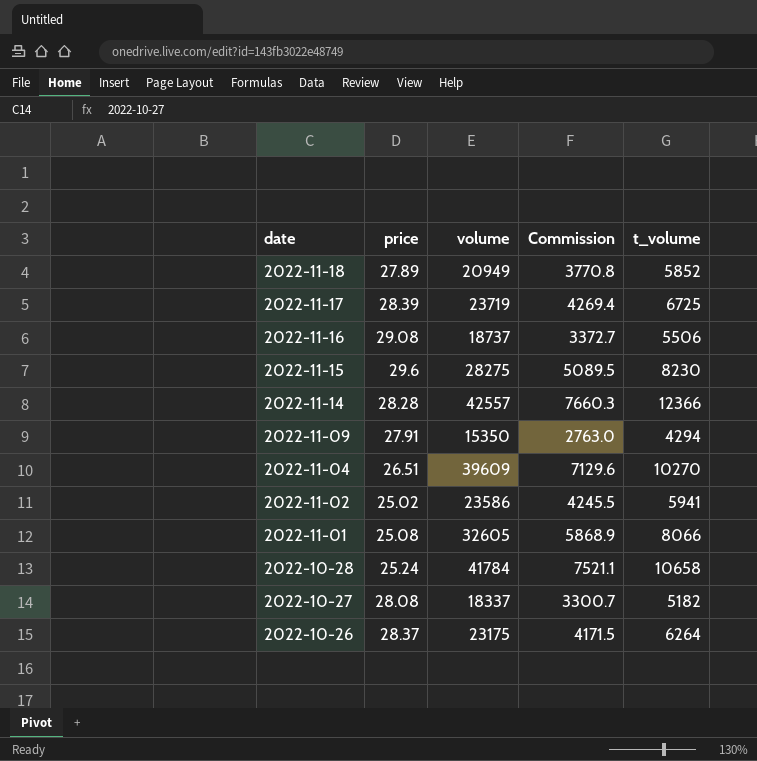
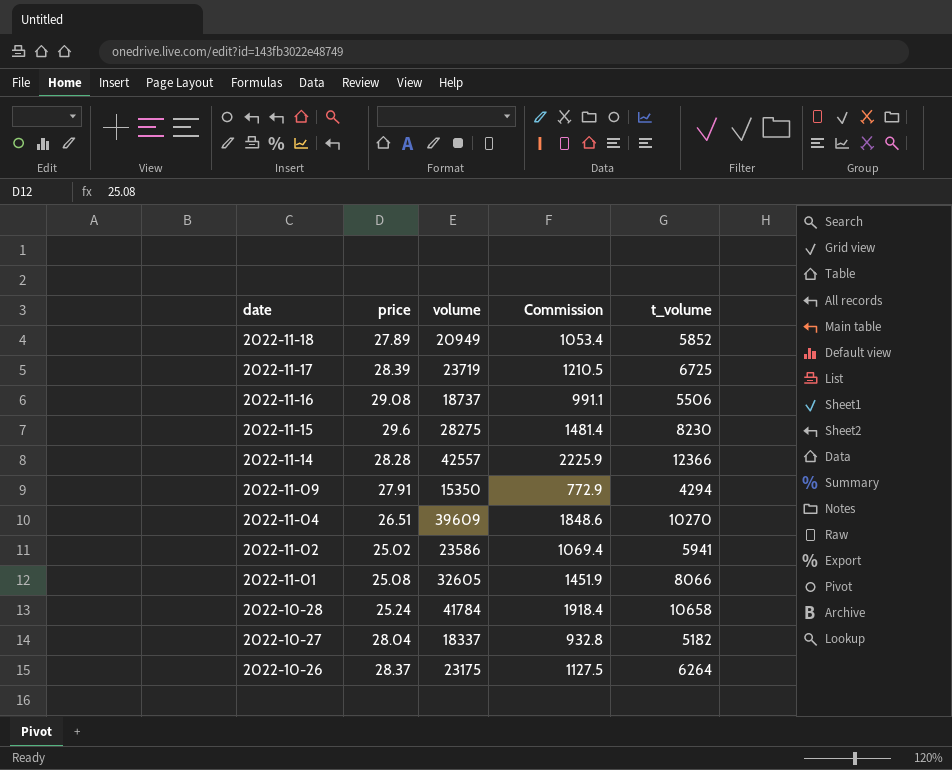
column Commission | formula: [volume] * 0.18 -> [t_volume] * 0.18
2022-10-27 | price: 28.08 -> 28.04

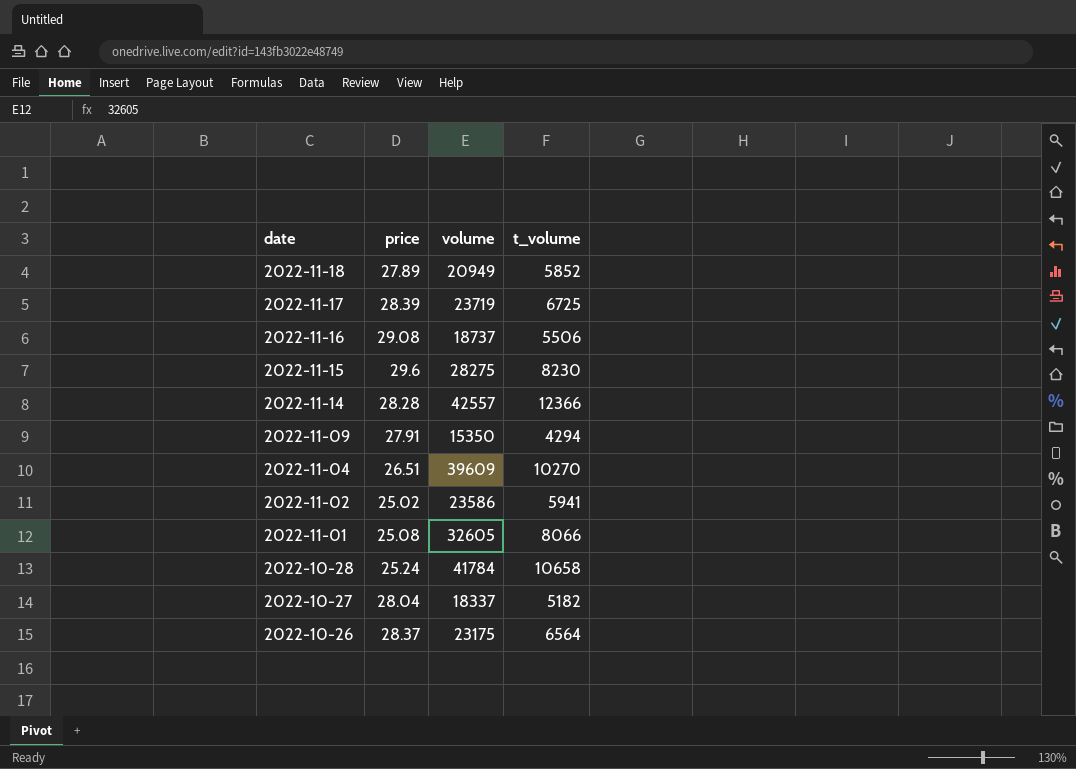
column Commission | formula: [t_volume] * 0.18 -> none
2022-10-26 | t_volume: 6264 -> 6564

